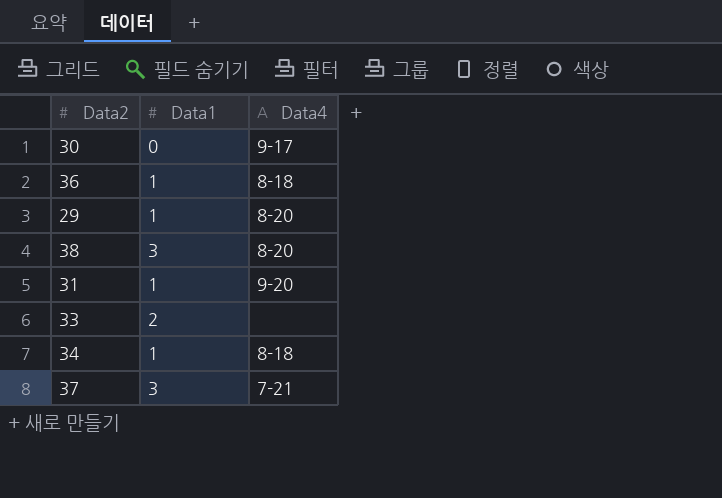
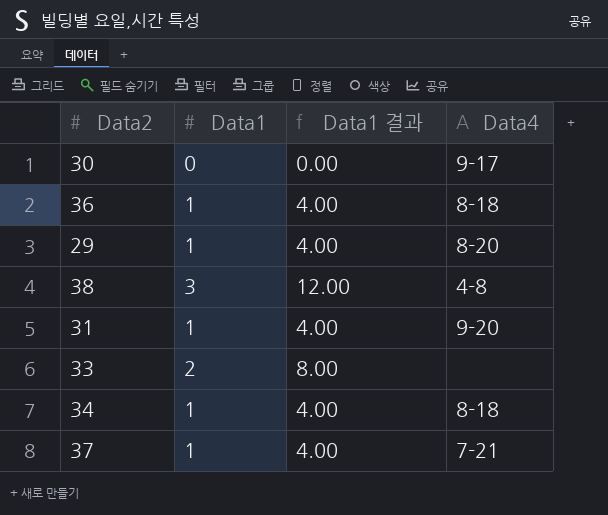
column Data1 결과 | formula: none -> [Data1] * 4
38 | Data4: 8-20 -> 4-8
37 | Data1: 3 -> 1

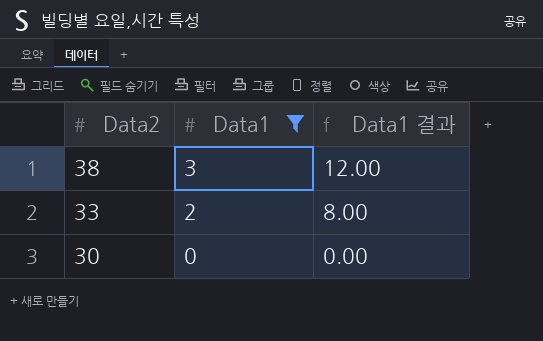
filter: none -> Data1 != 1
row order: none -> Data2 descending
column Data4 | position: 4 -> none

